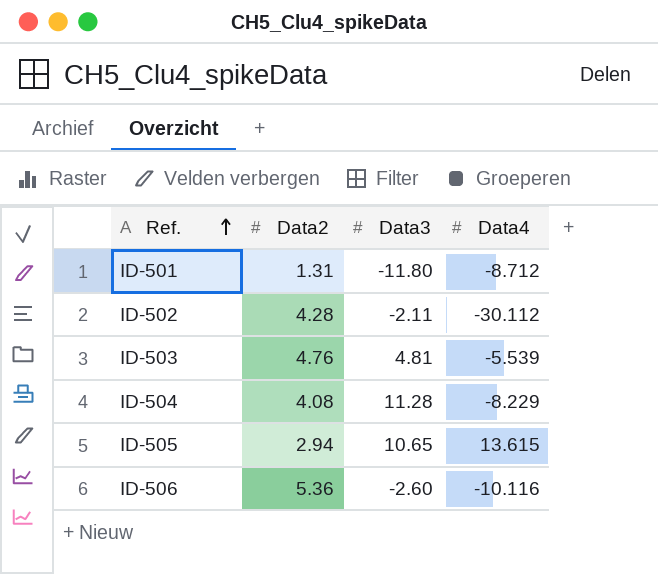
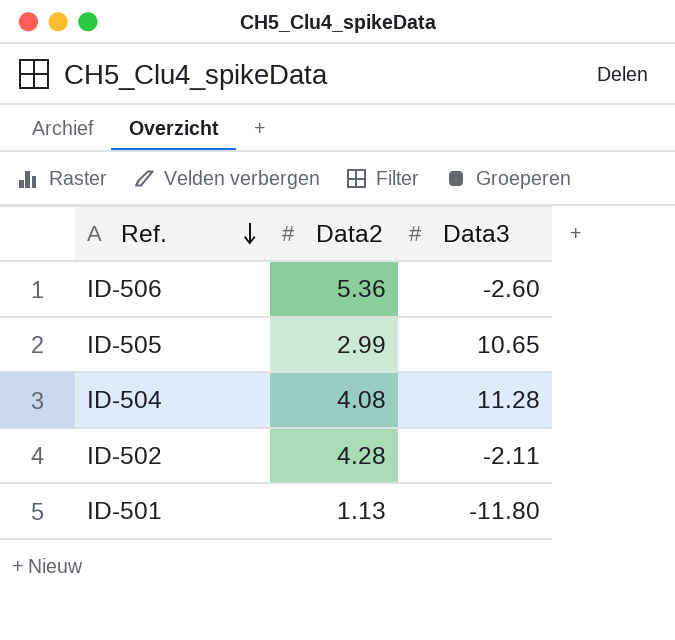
row order: Ref. ascending -> Ref. descending
column Data4 | position: 4 -> none
row ID-503: 4.76 | 4.81 | -5.539 -> none
ID-505 | Data2: 2.94 -> 2.99
ID-501 | Data2: 1.31 -> 1.13

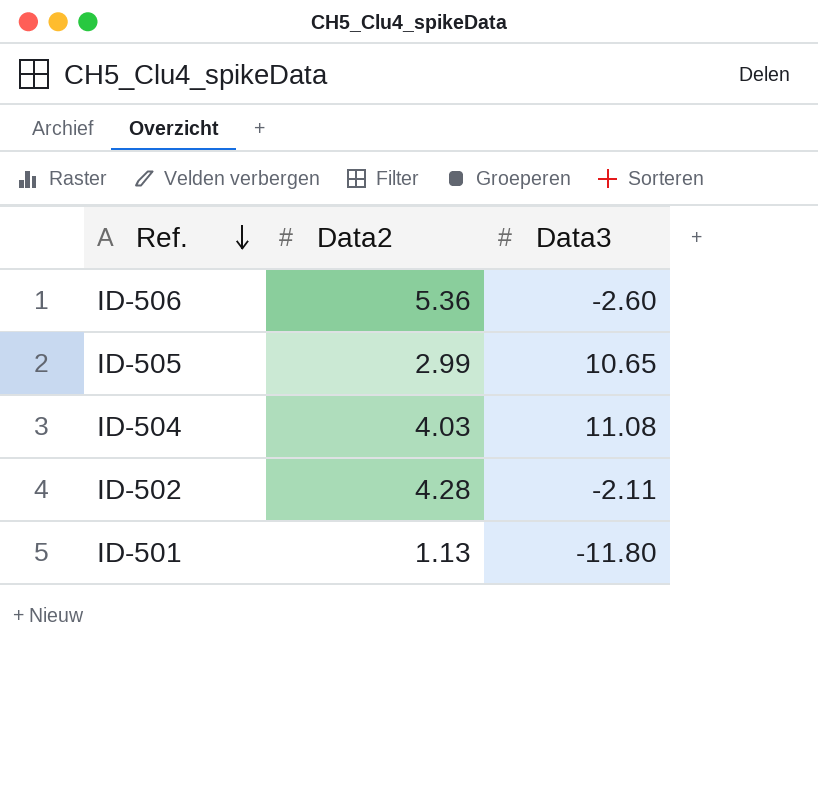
ID-504 | Data2: 4.08 -> 4.03
ID-504 | Data3: 11.28 -> 11.08

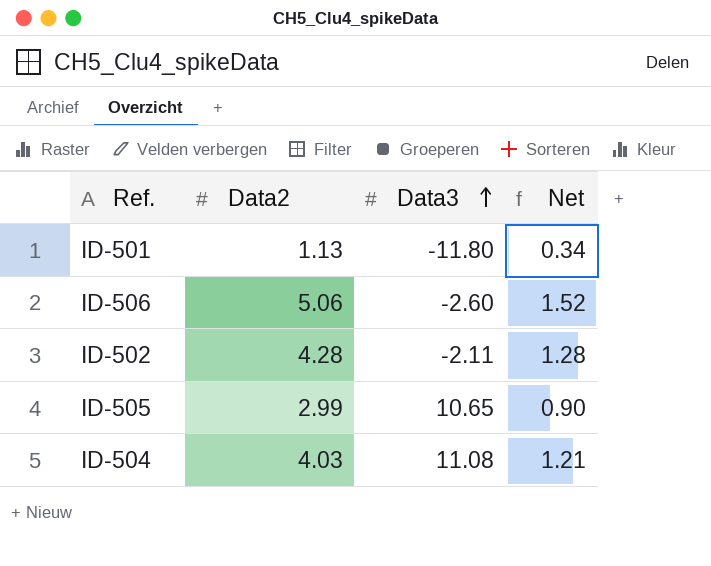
row order: Ref. descending -> Data3 ascending
column Net | formula: none -> [Data2] * 0.3
ID-506 | Data2: 5.36 -> 5.06

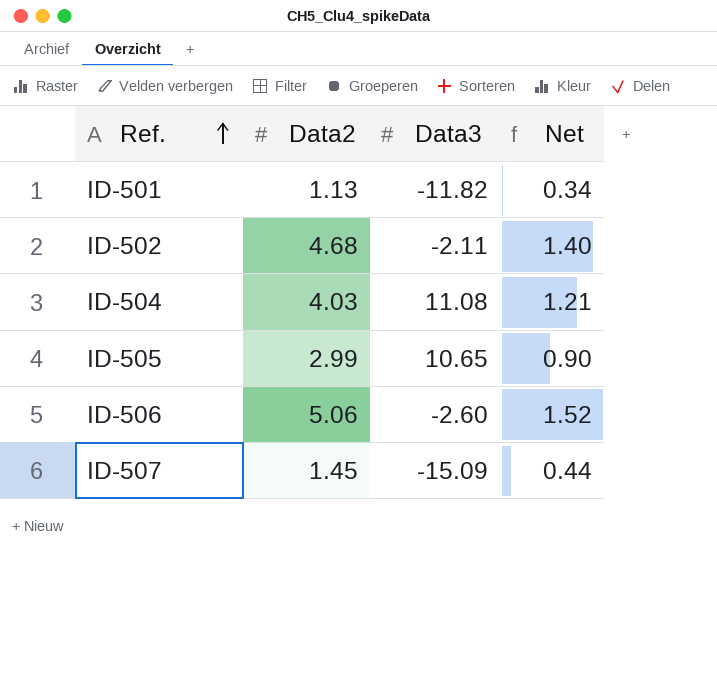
row order: Data3 ascending -> Ref. ascending
ID-501 | Data3: -11.80 -> -11.82
ID-502 | Data2: 4.28 -> 4.68
ID-502 | Net: 1.28 -> 1.40
row ID-507: none -> 1.45 | -15.09 | 0.44

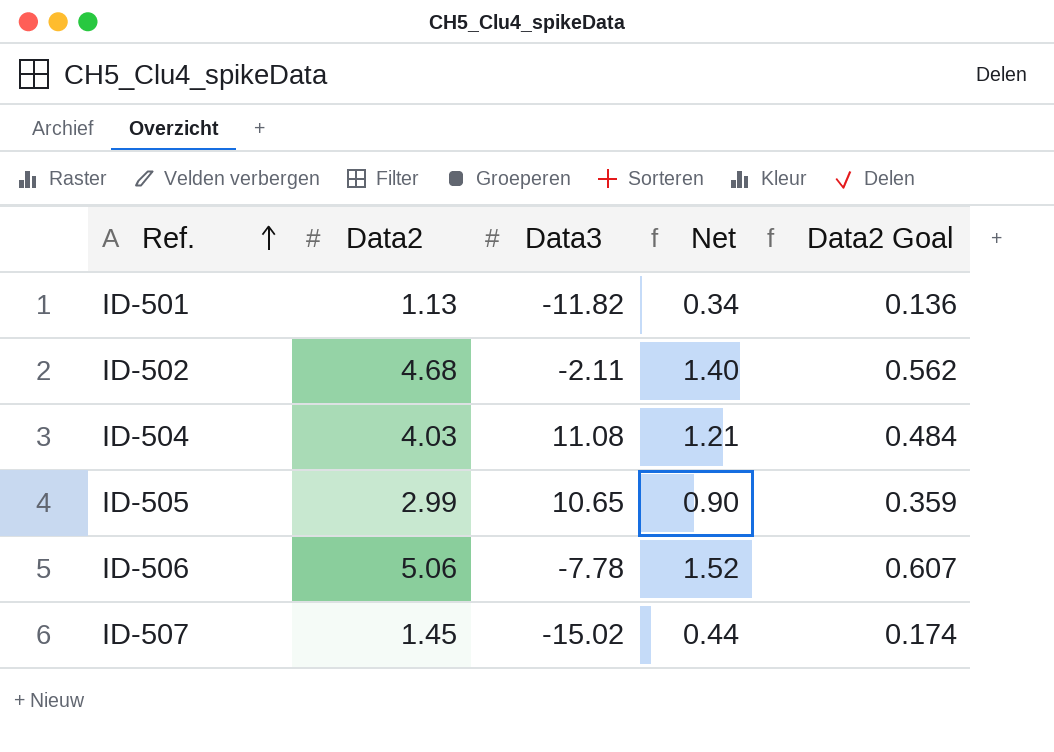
column Data2 Goal | formula: none -> [Data2] * 0.12
ID-506 | Data3: -2.60 -> -7.78
ID-507 | Data3: -15.09 -> -15.02

